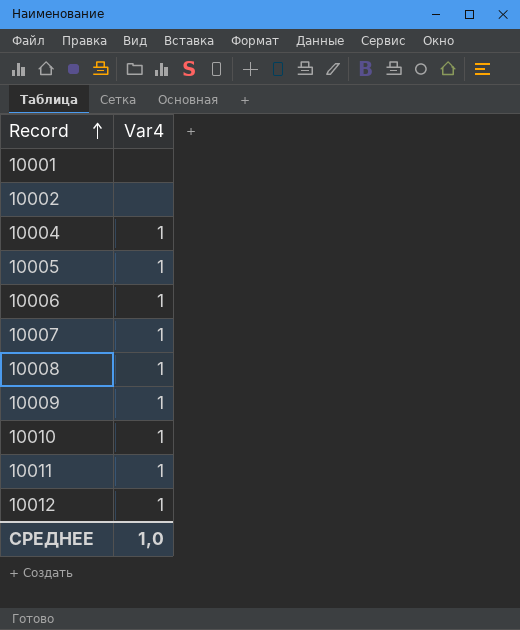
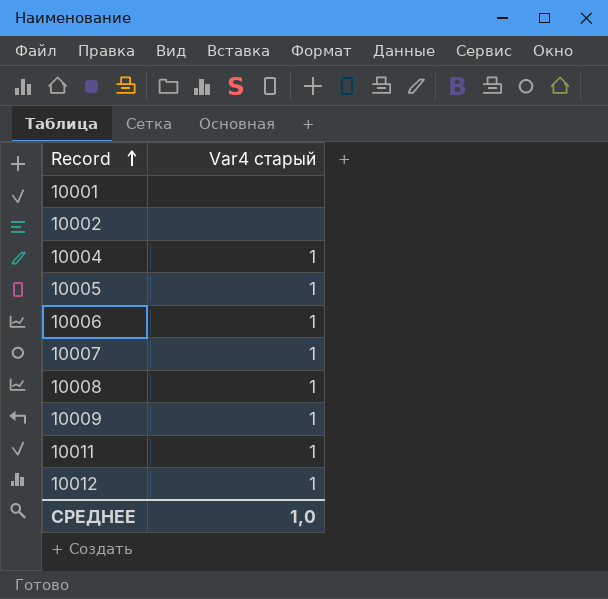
column name: Var4 -> Var4 старый
row 10010: 1 -> none

